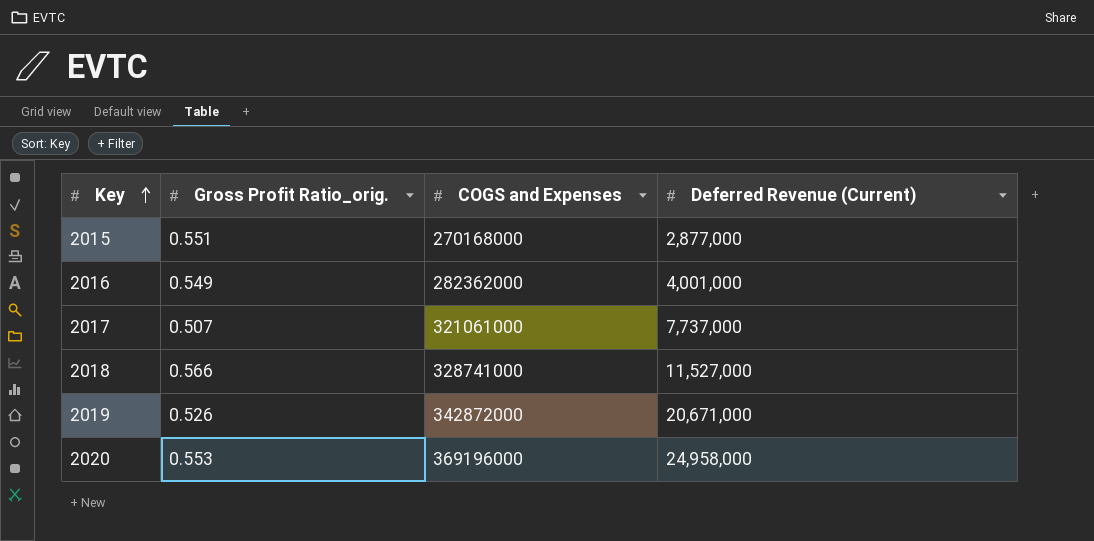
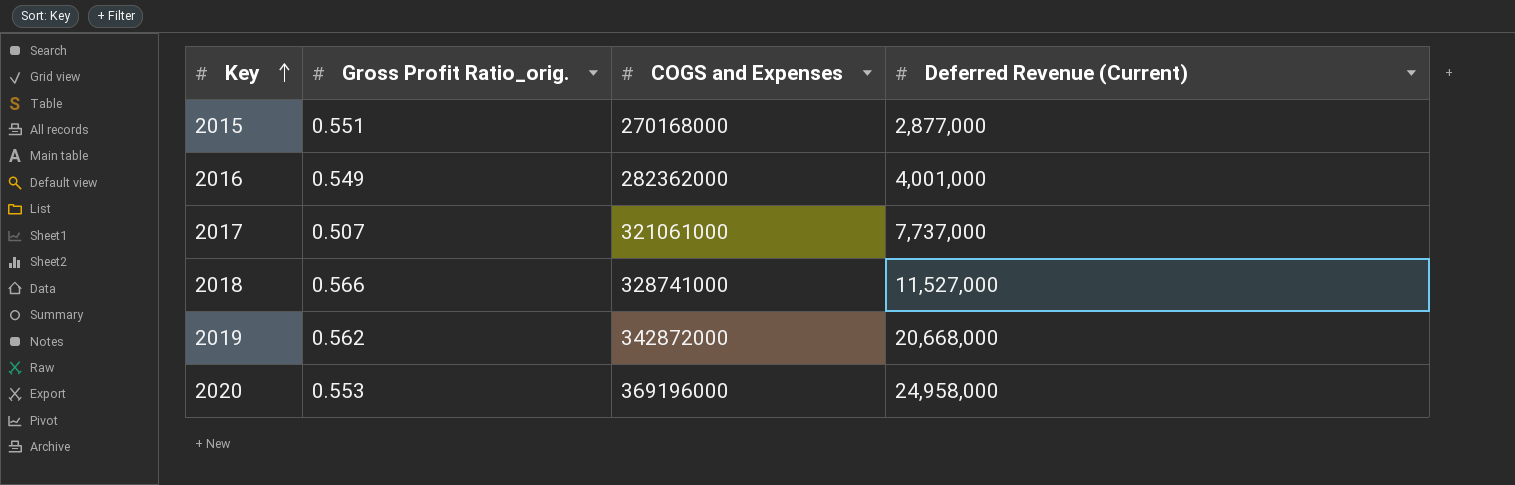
2019 | Gross Profit Ratio_orig.: 0.526 -> 0.562
2019 | Deferred Revenue (Current): 20,671,000 -> 20,668,000

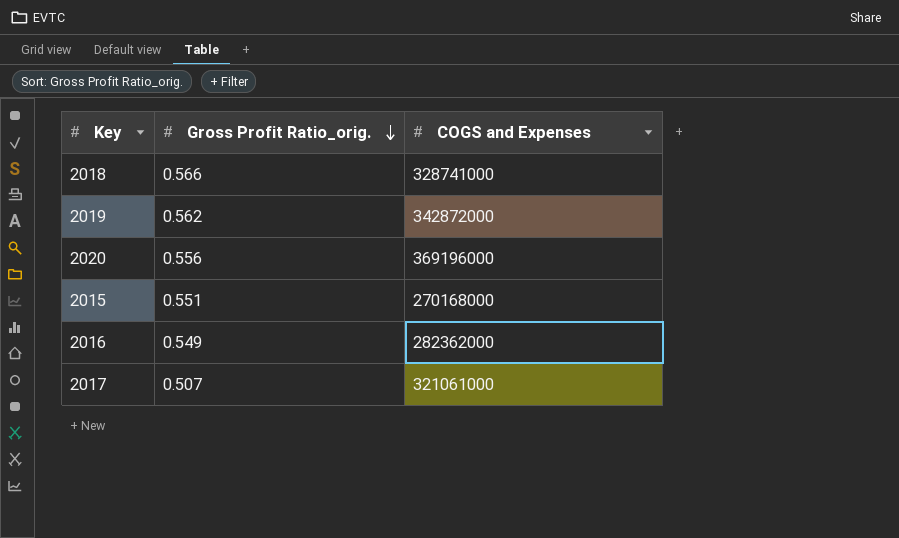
row order: Key ascending -> Gross Profit Ratio_orig. descending
column Deferred Revenue (Current) | position: 4 -> none
2020 | Gross Profit Ratio_orig.: 0.553 -> 0.556

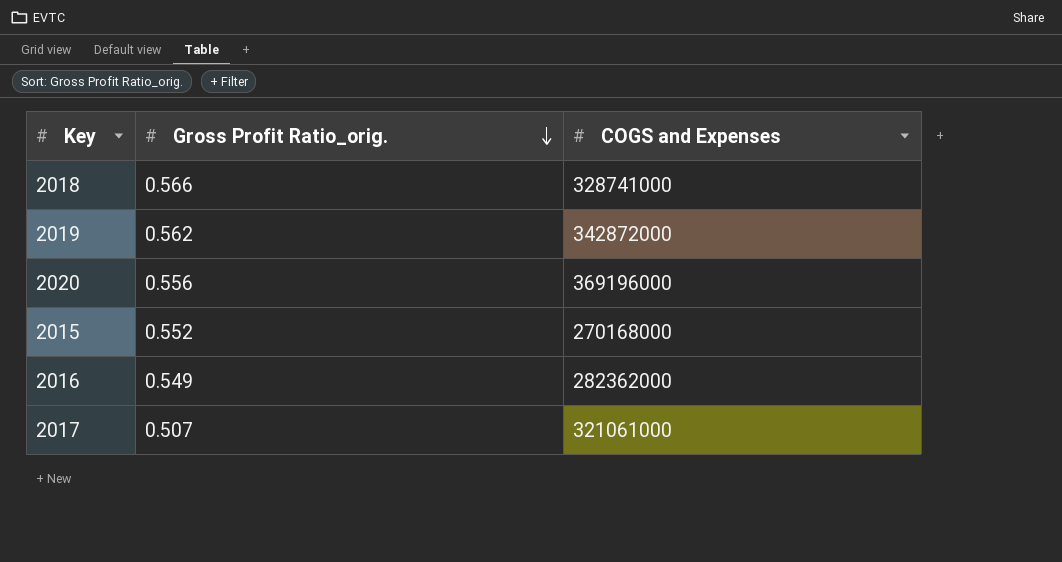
2015 | Gross Profit Ratio_orig.: 0.551 -> 0.552

